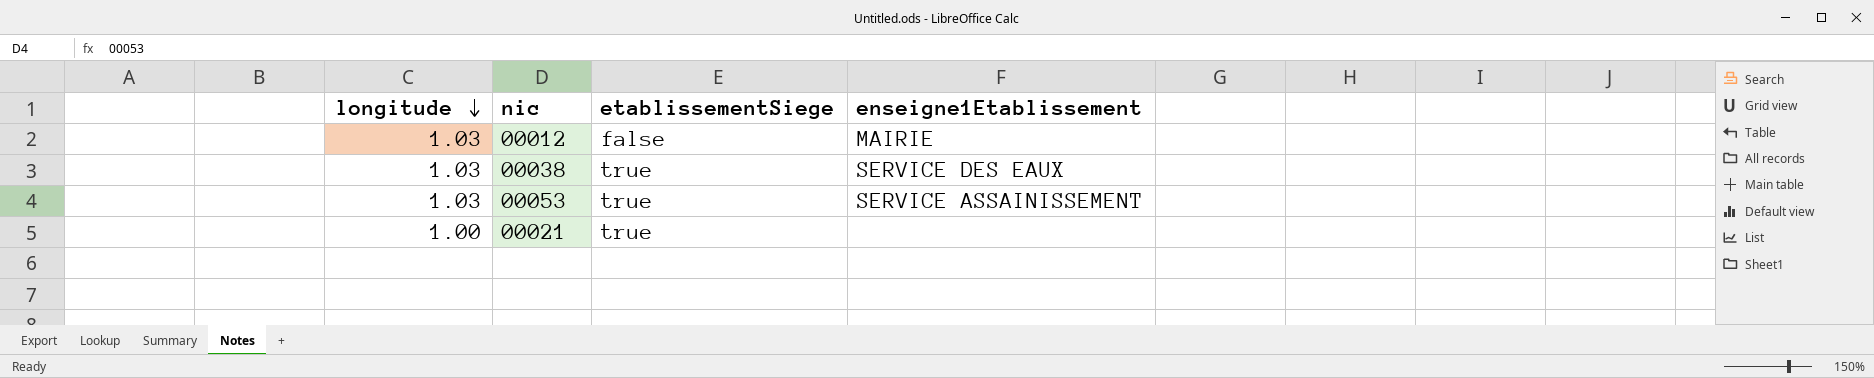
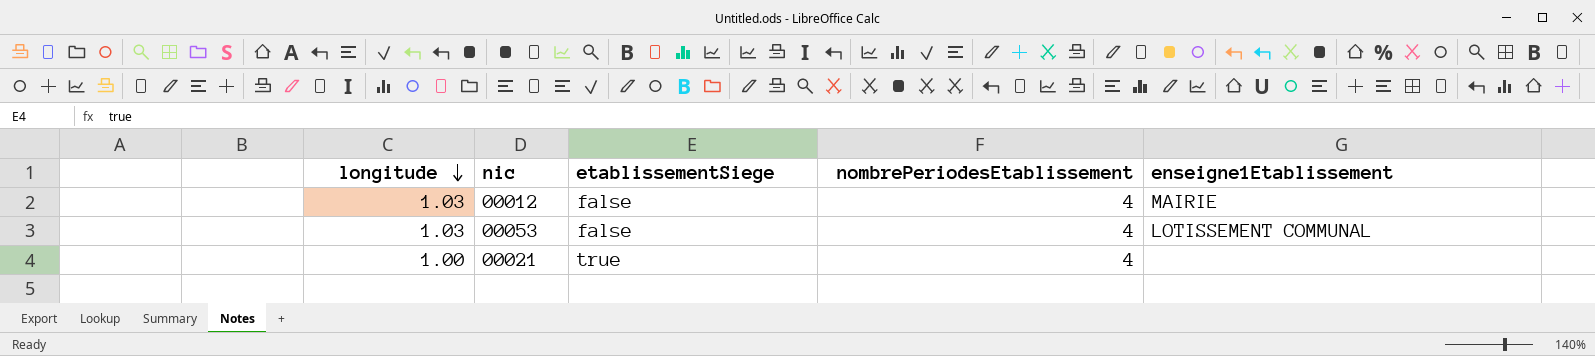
column nombrePeriodesEtablissement | position: none -> 4
row 00038: 1.03 | true | SERVICE DES EAUX -> none
00053 | etablissementSiege: true -> false
00053 | enseigne1Etablissement: SERVICE ASSAINISSEMENT -> LOTISSEMENT COMMUNAL

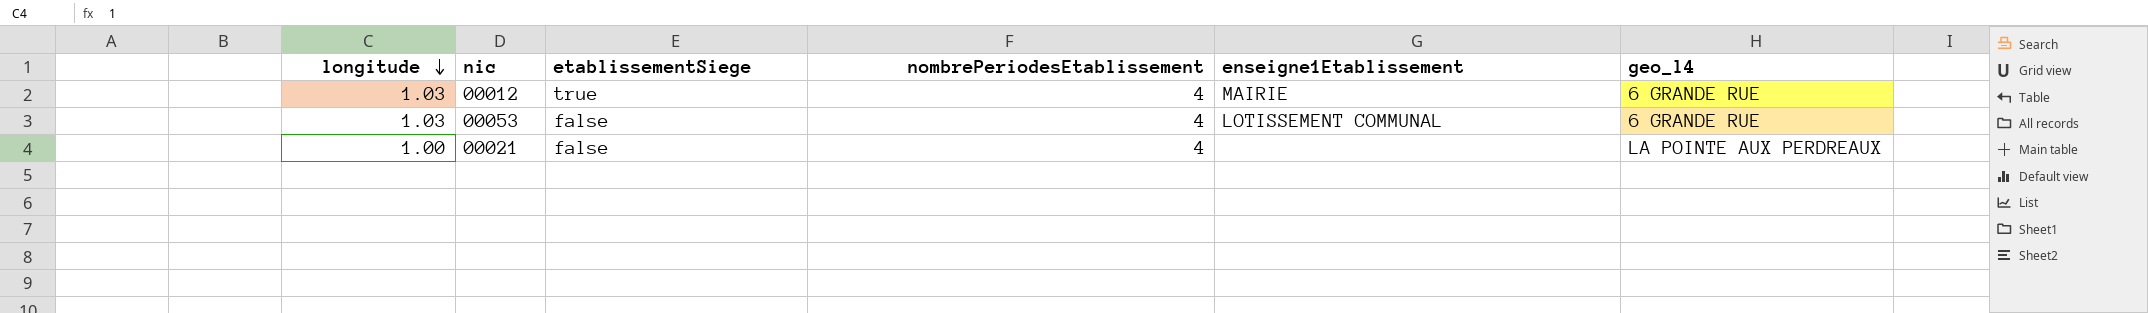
column geo_l4 | position: none -> 6
00012 | etablissementSiege: false -> true
00021 | etablissementSiege: true -> false

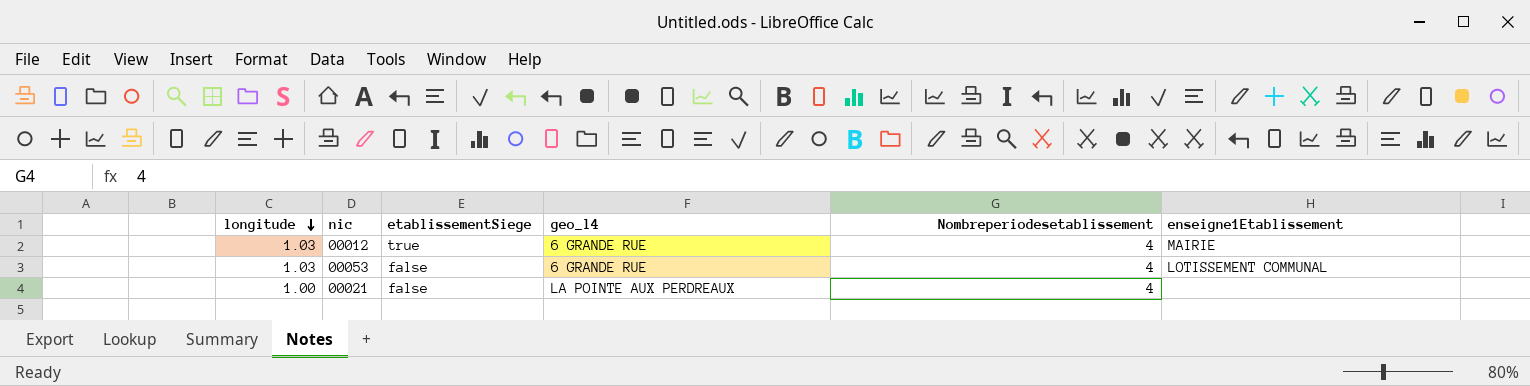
column geo_l4 | position: 6 -> 4
column name: nombrePeriodesEtablissement -> Nombreperiodesetablissement

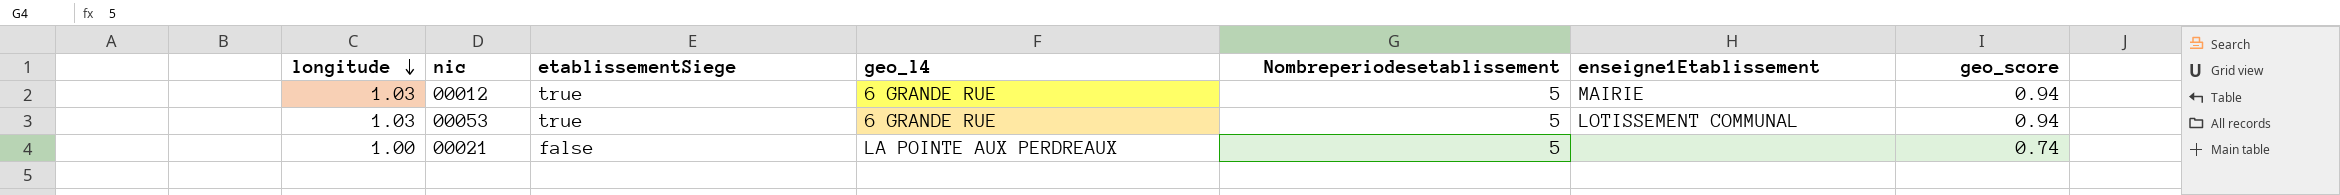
column geo_score | position: none -> 7
00012 | Nombreperiodesetablissement: 4 -> 5
00053 | etablissementSiege: false -> true
00053 | Nombreperiodesetablissement: 4 -> 5
00021 | Nombreperiodesetablissement: 4 -> 5

